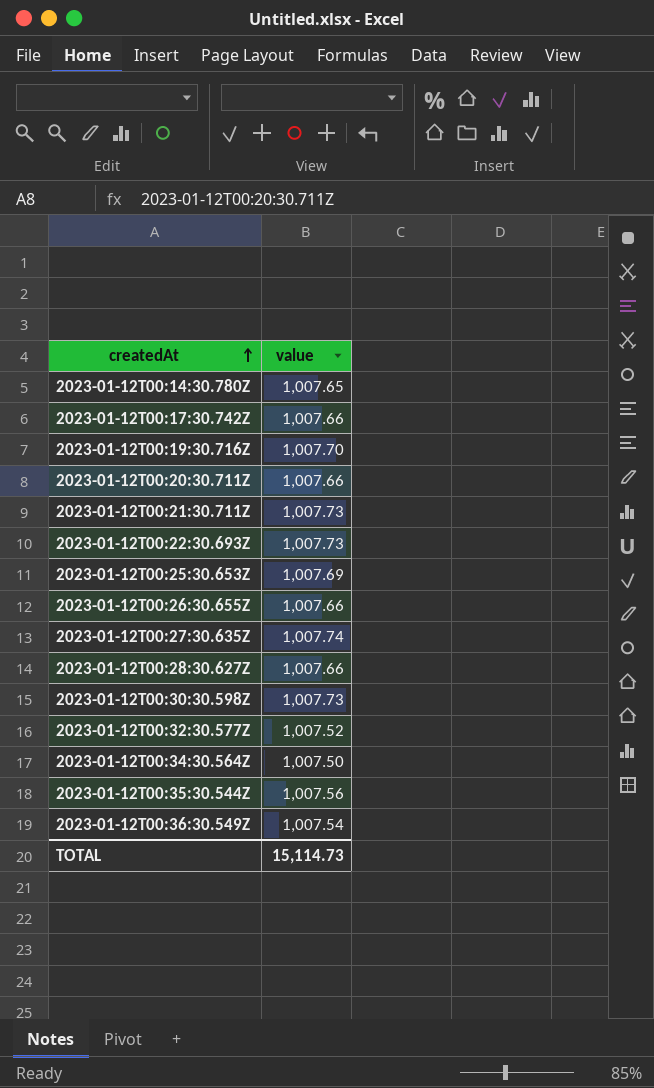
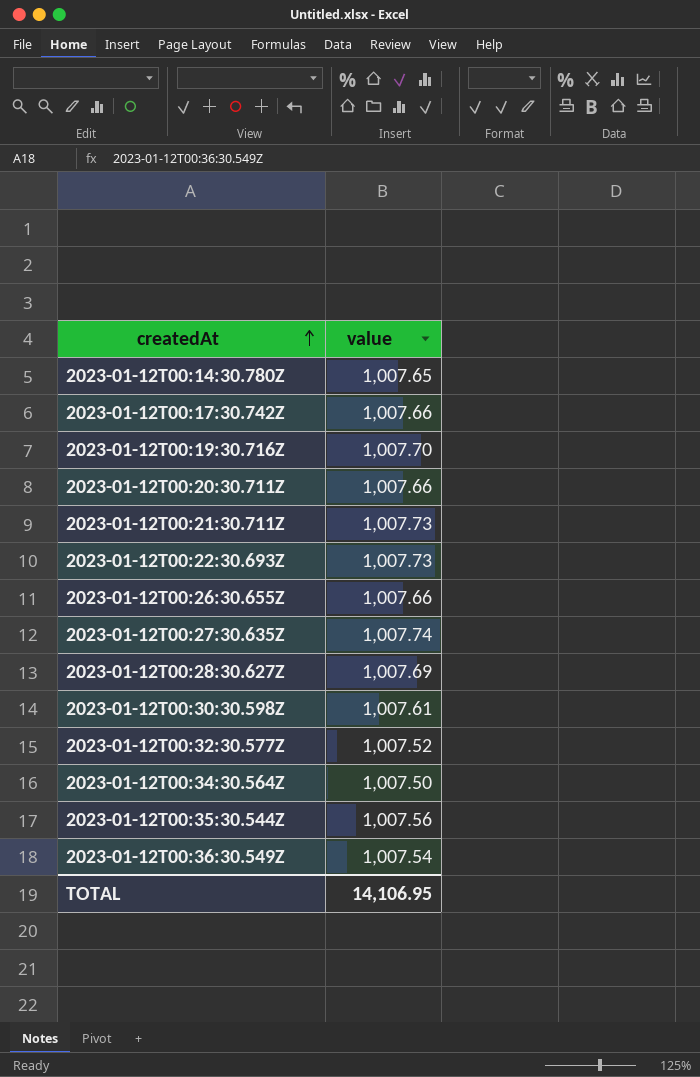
row 2023-01-12T00:25:30.653Z: 1,007.69 -> none
2023-01-12T00:28:30.627Z | value: 1,007.66 -> 1,007.69
2023-01-12T00:30:30.598Z | value: 1,007.73 -> 1,007.61
TOTAL | value: 15,114.73 -> 14,106.95

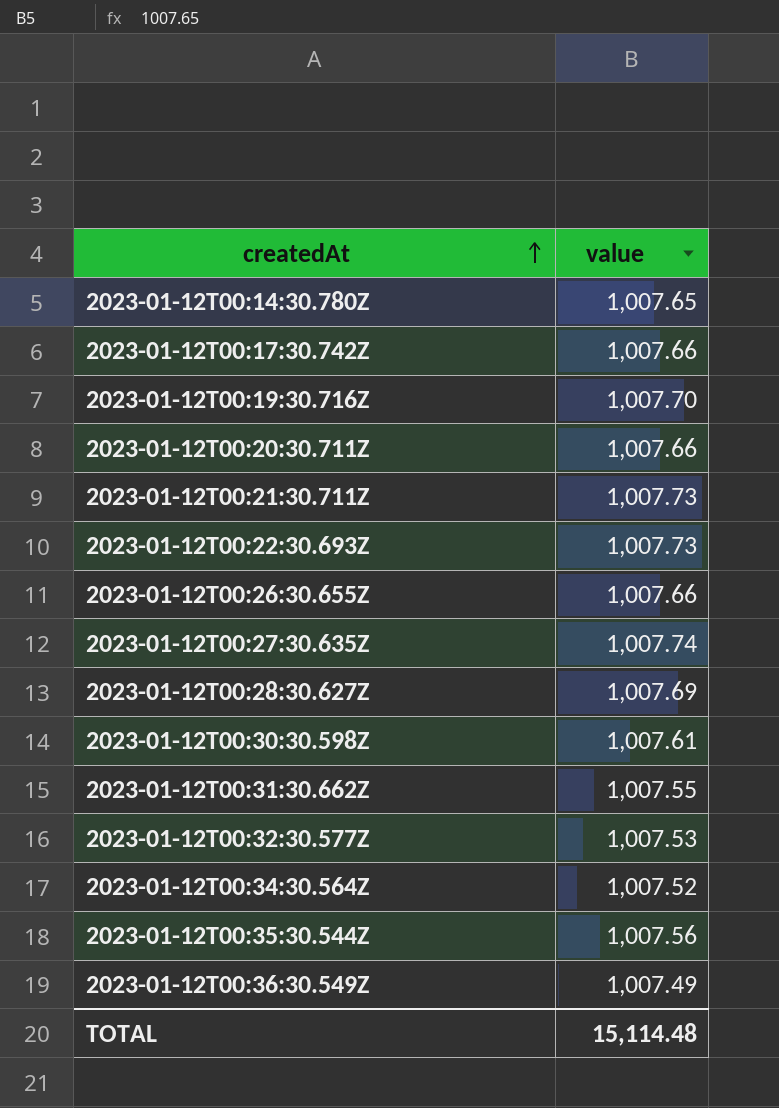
row 2023-01-12T00:31:30.662Z: none -> 1,007.55
2023-01-12T00:32:30.577Z | value: 1,007.52 -> 1,007.53
2023-01-12T00:34:30.564Z | value: 1,007.50 -> 1,007.52
2023-01-12T00:36:30.549Z | value: 1,007.54 -> 1,007.49
TOTAL | value: 14,106.95 -> 15,114.48

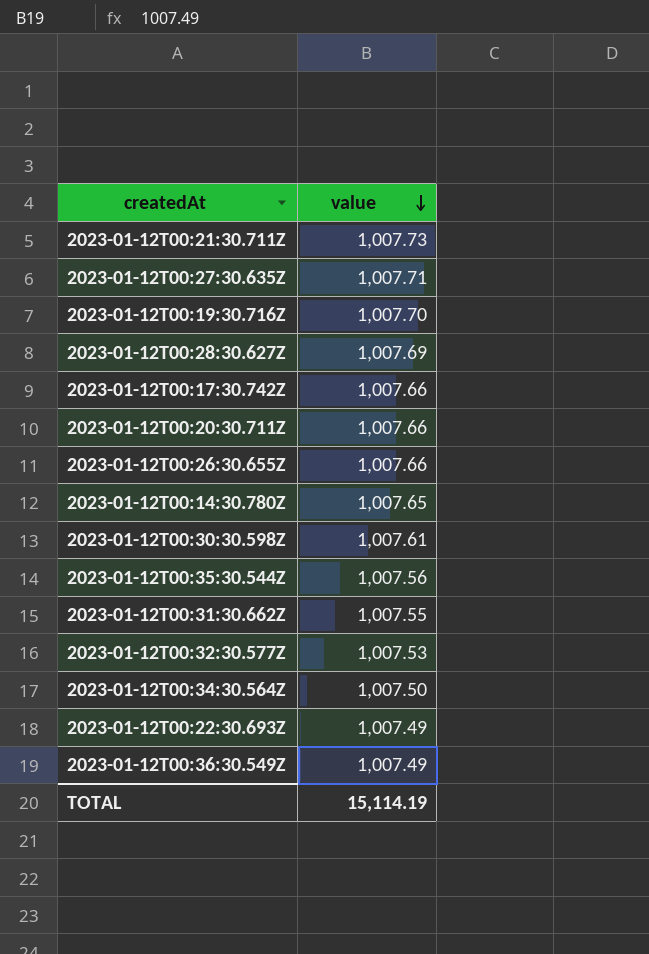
row order: createdAt ascending -> value descending
2023-01-12T00:27:30.635Z | value: 1,007.74 -> 1,007.71
2023-01-12T00:34:30.564Z | value: 1,007.52 -> 1,007.50
2023-01-12T00:22:30.693Z | value: 1,007.73 -> 1,007.49
TOTAL | value: 15,114.48 -> 15,114.19

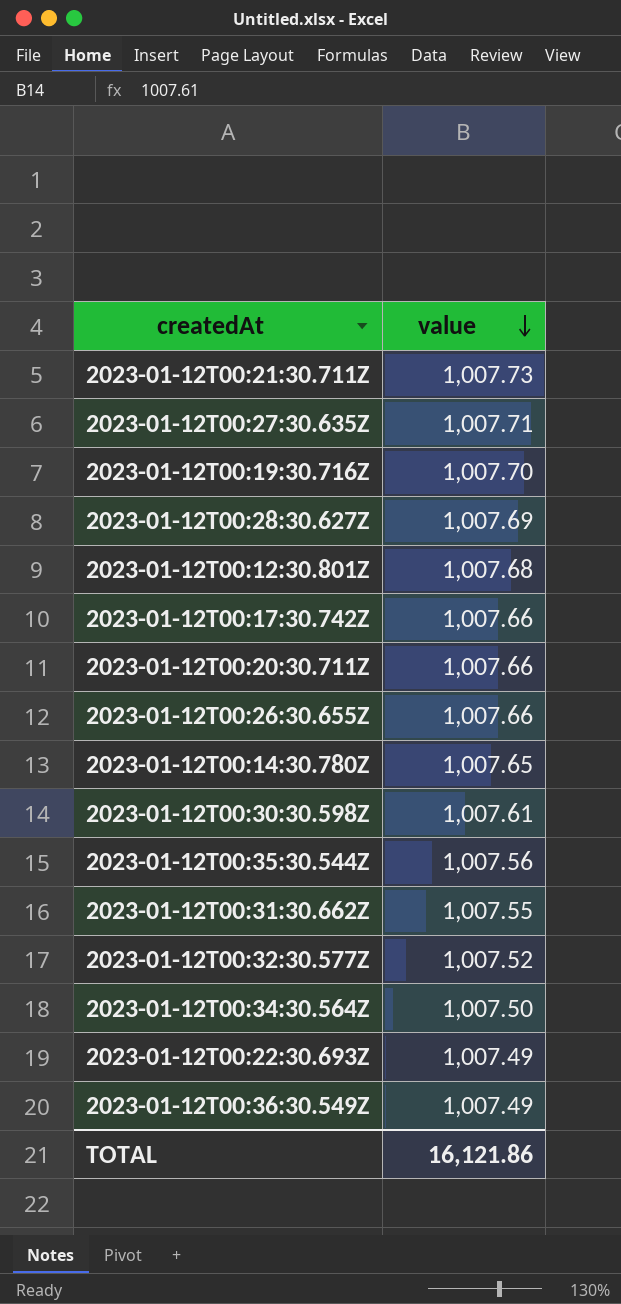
row 2023-01-12T00:12:30.801Z: none -> 1,007.68
2023-01-12T00:32:30.577Z | value: 1,007.53 -> 1,007.52
TOTAL | value: 15,114.19 -> 16,121.86

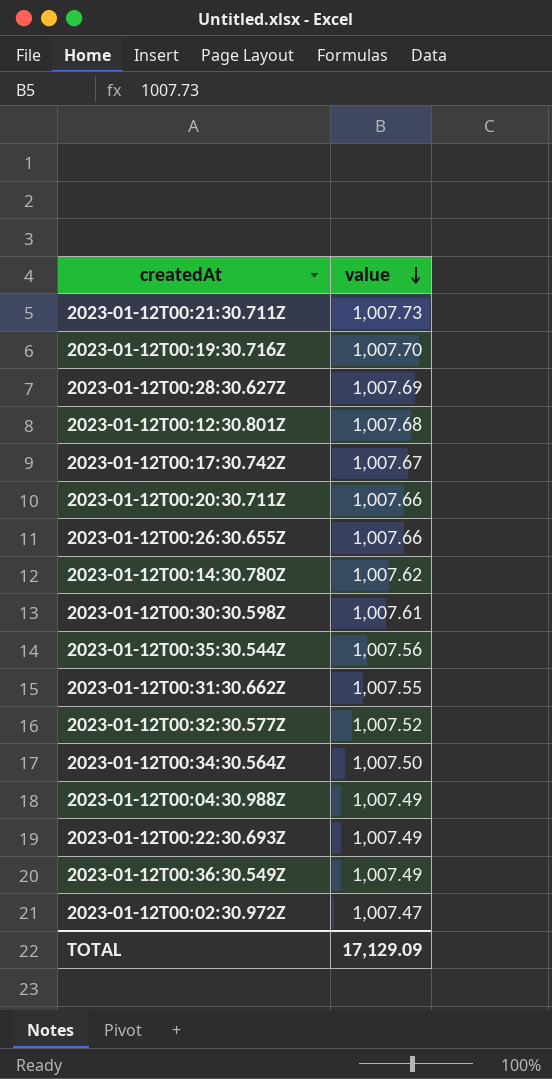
row 2023-01-12T00:27:30.635Z: 1,007.71 -> none
2023-01-12T00:17:30.742Z | value: 1,007.66 -> 1,007.67
2023-01-12T00:14:30.780Z | value: 1,007.65 -> 1,007.62
row 2023-01-12T00:04:30.988Z: none -> 1,007.49
row 2023-01-12T00:02:30.972Z: none -> 1,007.47
TOTAL | value: 16,121.86 -> 17,129.09

